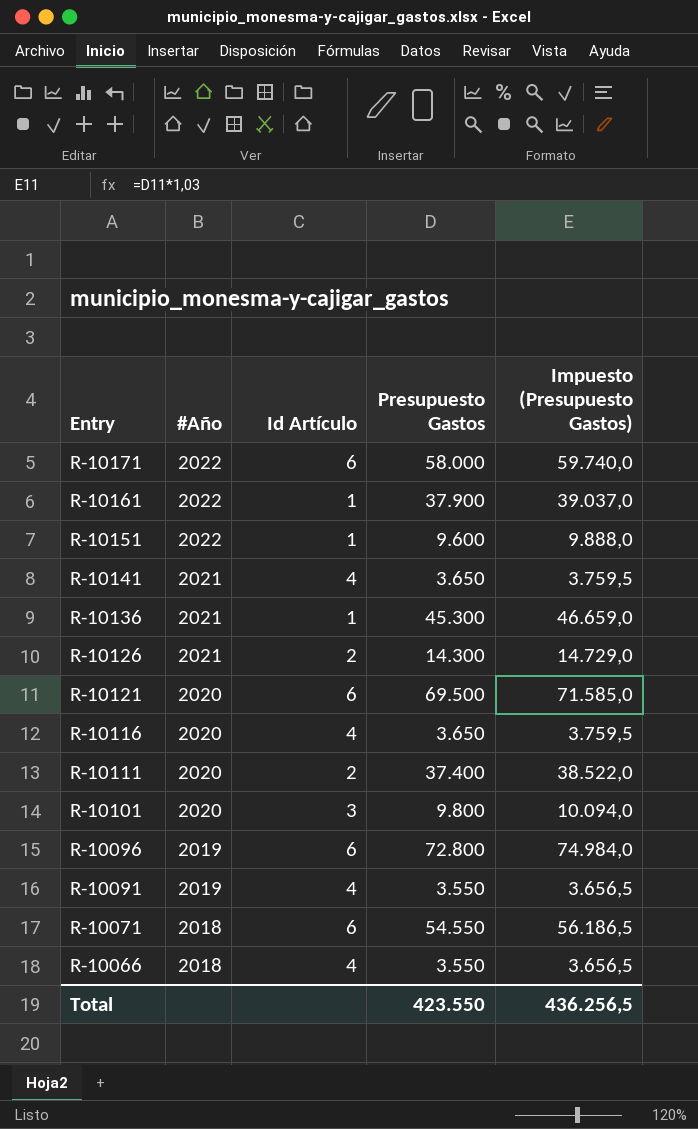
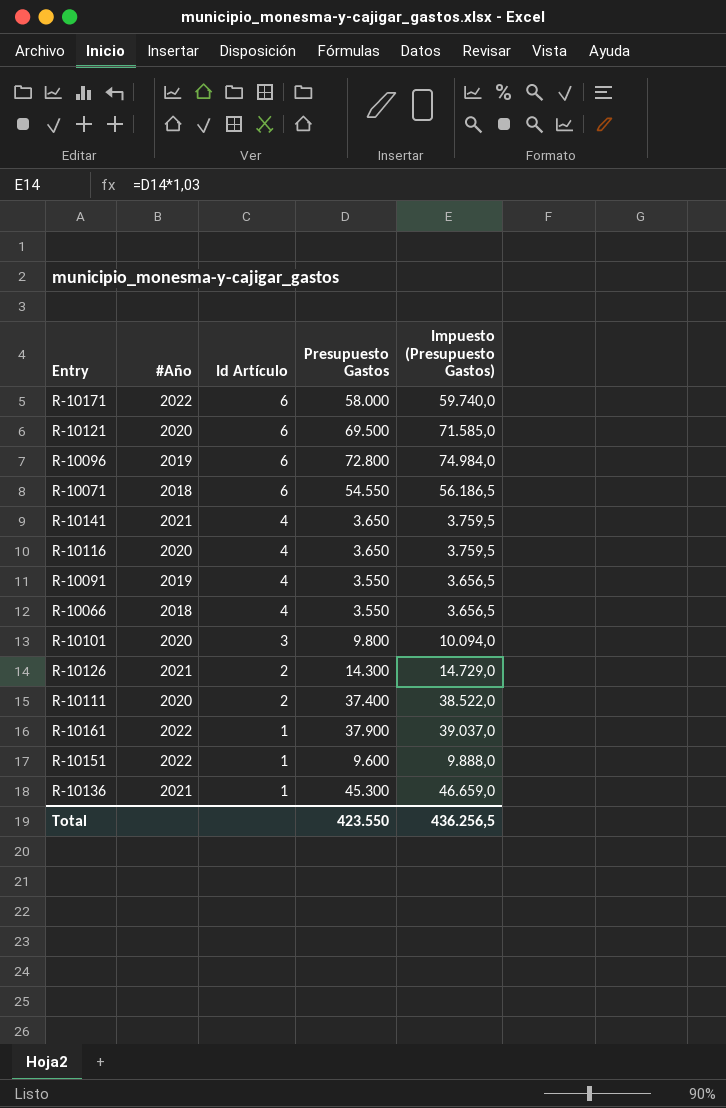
row order: Entry descending -> Id Artículo descending

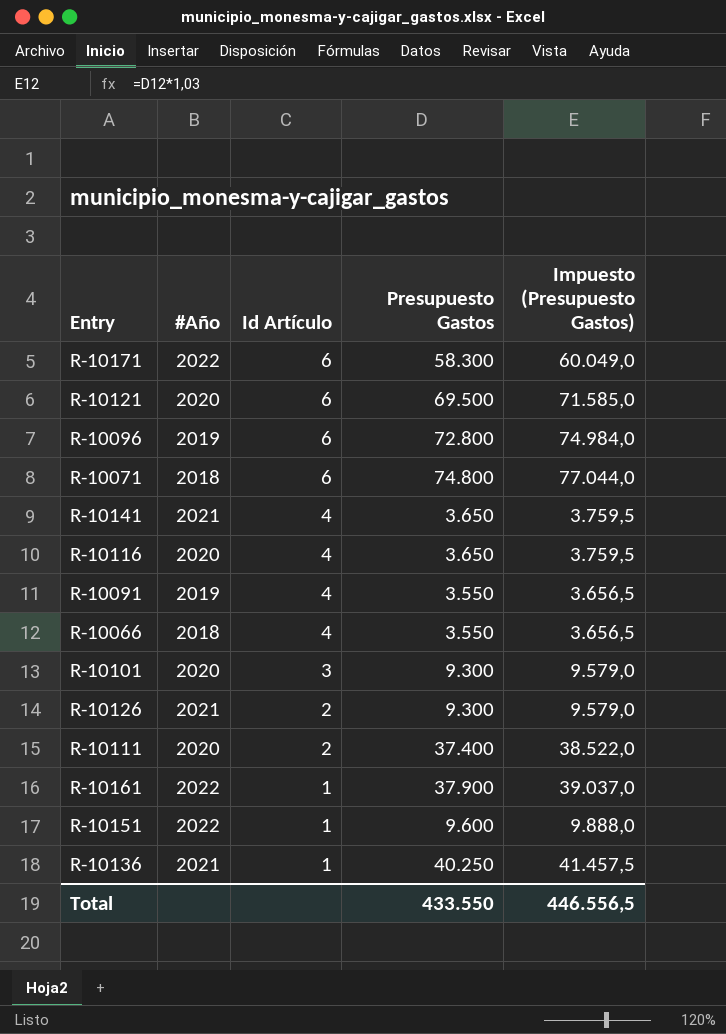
R-10171 | Presupuesto Gastos: 58.000 -> 58.300
R-10171 | Impuesto (Presupuesto Gastos): 59.740,0 -> 60.049,0
R-10071 | Presupuesto Gastos: 54.550 -> 74.800
R-10071 | Impuesto (Presupuesto Gastos): 56.186,5 -> 77.044,0
R-10101 | Presupuesto Gastos: 9.800 -> 9.300
R-10101 | Impuesto (Presupuesto Gastos): 10.094,0 -> 9.579,0
R-10126 | Presupuesto Gastos: 14.300 -> 9.300
R-10126 | Impuesto (Presupuesto Gastos): 14.729,0 -> 9.579,0
R-10136 | Presupuesto Gastos: 45.300 -> 40.250
R-10136 | Impuesto (Presupuesto Gastos): 46.659,0 -> 41.457,5
Total | Presupuesto Gastos: 423.550 -> 433.550
Total | Impuesto (Presupuesto Gastos): 436.256,5 -> 446.556,5

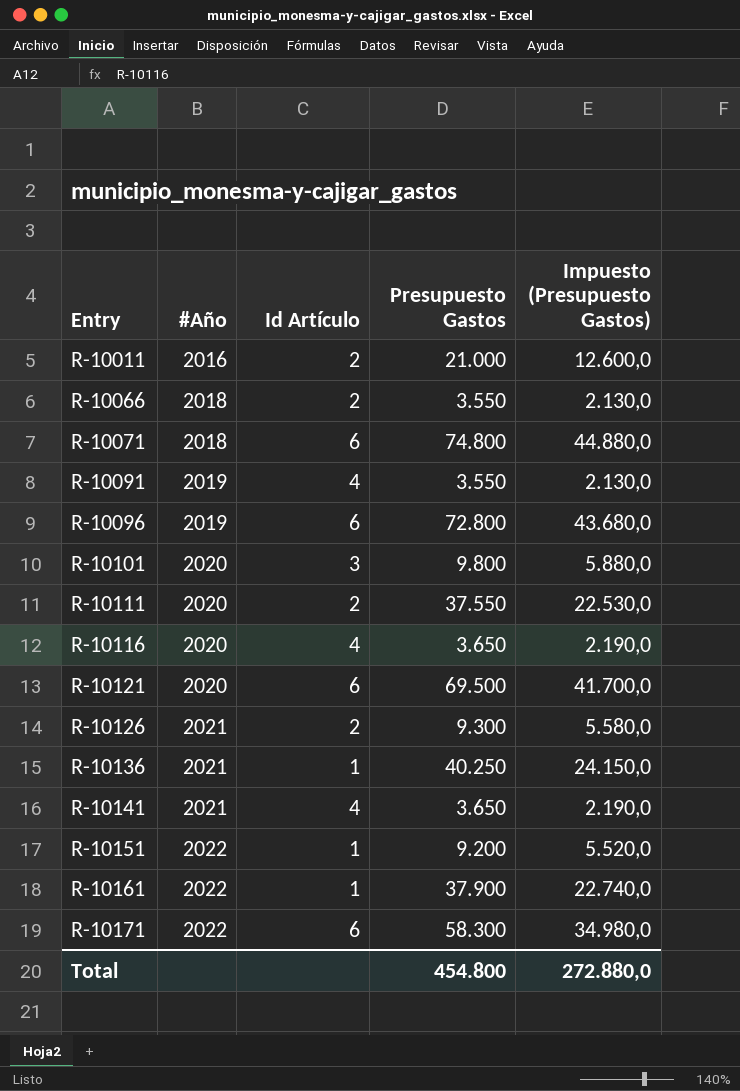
row order: Id Artículo descending -> Entry ascending
column Impuesto (Presupuesto Gastos) | formula: [Presupuesto Gastos] * 1,03 -> [Presupuesto Gastos] * 0,6
row R-10011: none -> 2016 | 2 | 21.000 | 12.600,0
R-10066 | Id Artículo: 4 -> 2
R-10101 | Presupuesto Gastos: 9.300 -> 9.800
R-10111 | Presupuesto Gastos: 37.400 -> 37.550
R-10151 | Presupuesto Gastos: 9.600 -> 9.200
Total | Presupuesto Gastos: 433.550 -> 454.800
Total | Impuesto (Presupuesto Gastos): 446.556,5 -> 272.880,0

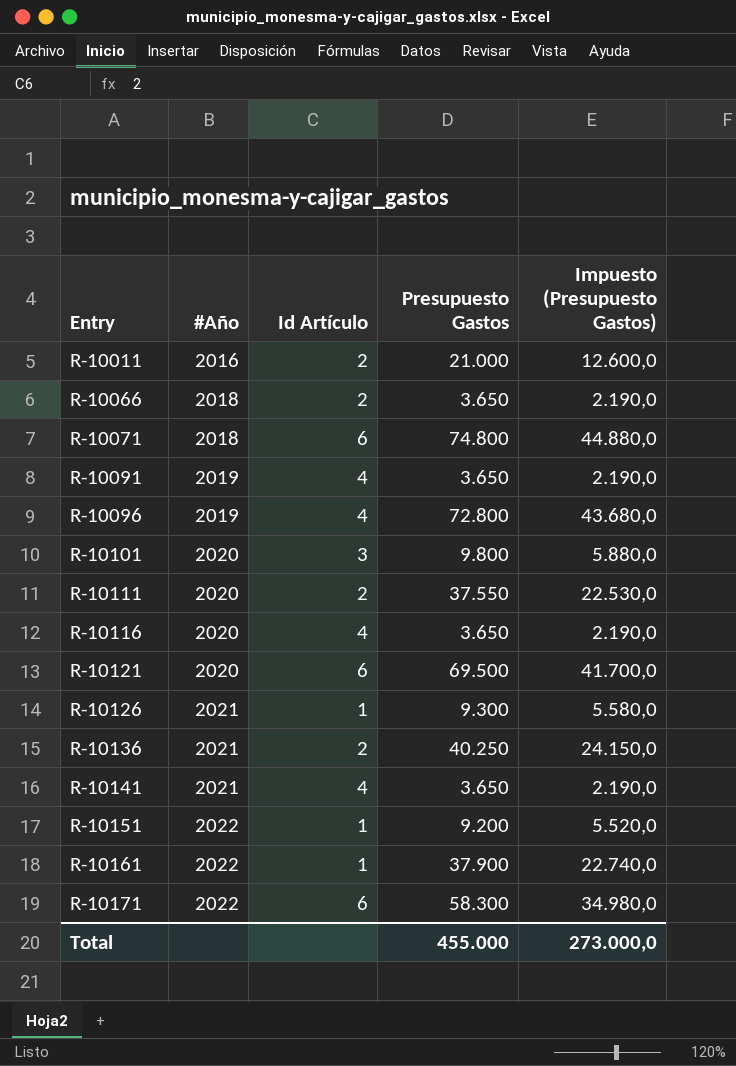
R-10066 | Presupuesto Gastos: 3.550 -> 3.650
R-10066 | Impuesto (Presupuesto Gastos): 2.130,0 -> 2.190,0
R-10091 | Presupuesto Gastos: 3.550 -> 3.650
R-10091 | Impuesto (Presupuesto Gastos): 2.130,0 -> 2.190,0
R-10096 | Id Artículo: 6 -> 4
R-10126 | Id Artículo: 2 -> 1
R-10136 | Id Artículo: 1 -> 2
Total | Presupuesto Gastos: 454.800 -> 455.000
Total | Impuesto (Presupuesto Gastos): 272.880,0 -> 273.000,0

